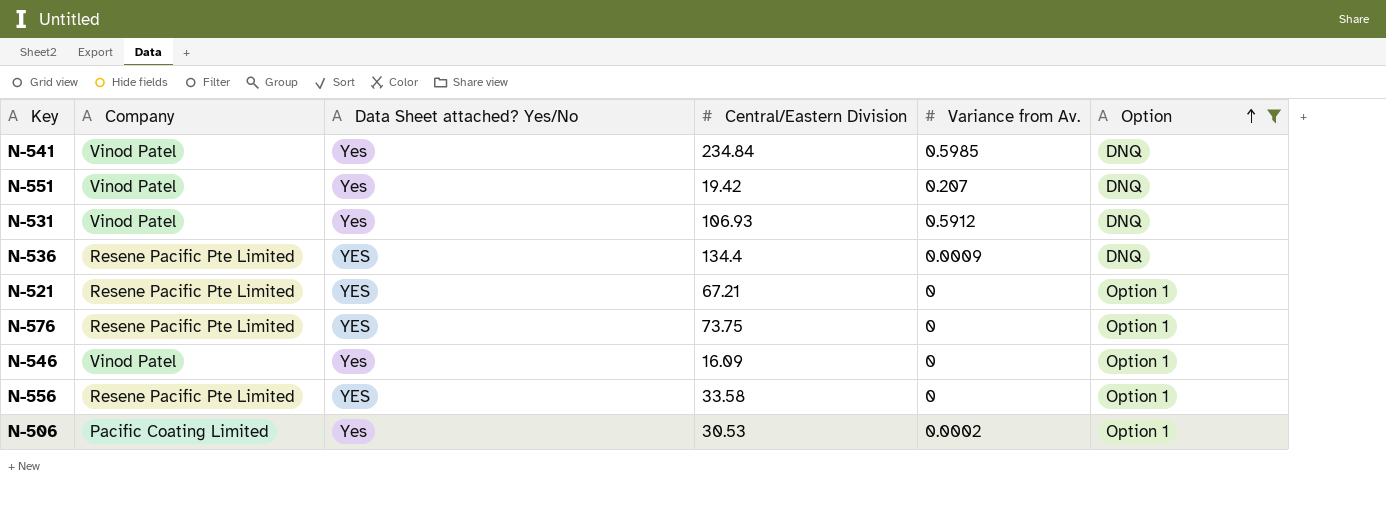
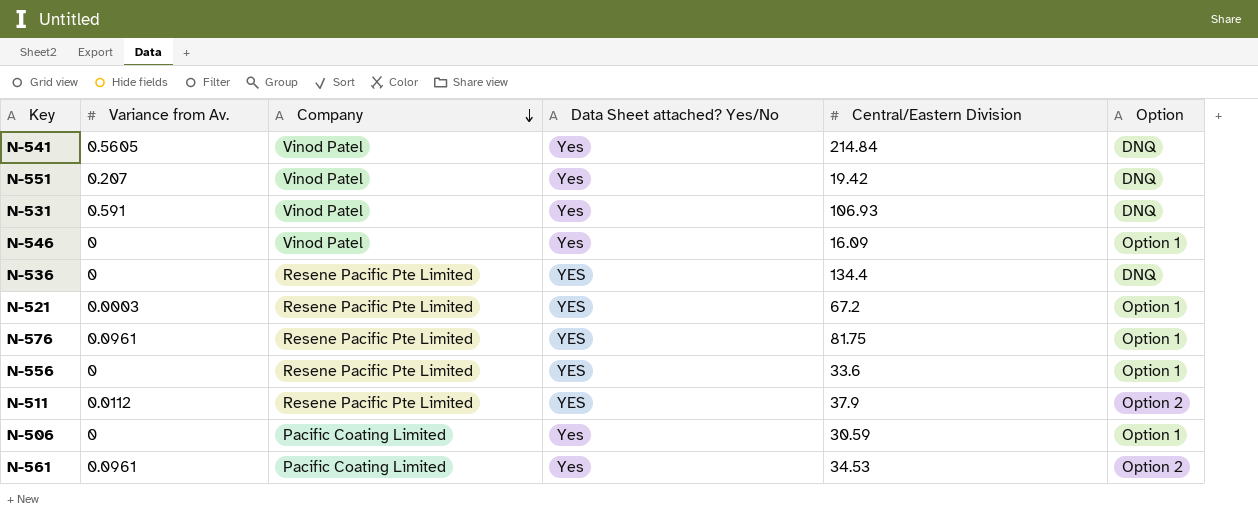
filter: Option != Option 2 -> none
row order: Option ascending -> Company descending
column Variance from Av. | position: 5 -> 2
N-541 | Variance from Av.: 0.5985 -> 0.5605
N-541 | Central/Eastern Division: 234.84 -> 214.84
N-531 | Variance from Av.: 0.5912 -> 0.591
N-536 | Variance from Av.: 0.0009 -> 0
N-521 | Variance from Av.: 0 -> 0.0003
N-521 | Central/Eastern Division: 67.21 -> 67.2
N-576 | Variance from Av.: 0 -> 0.0961
N-576 | Central/Eastern Division: 73.75 -> 81.75
N-556 | Central/Eastern Division: 33.58 -> 33.6
N-506 | Variance from Av.: 0.0002 -> 0
N-506 | Central/Eastern Division: 30.53 -> 30.59

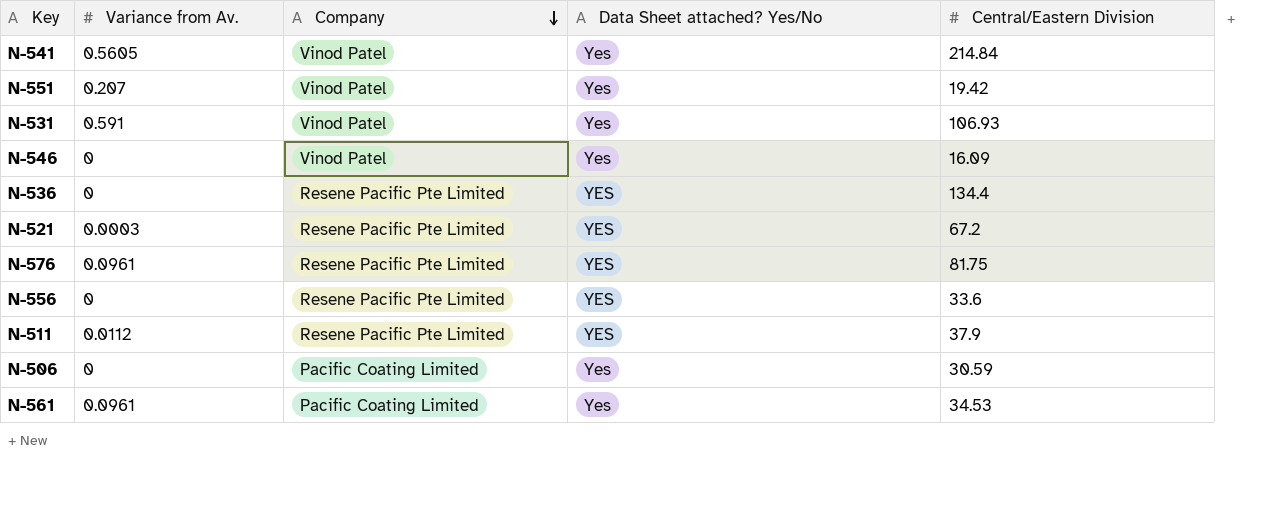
column Option | position: 6 -> none

